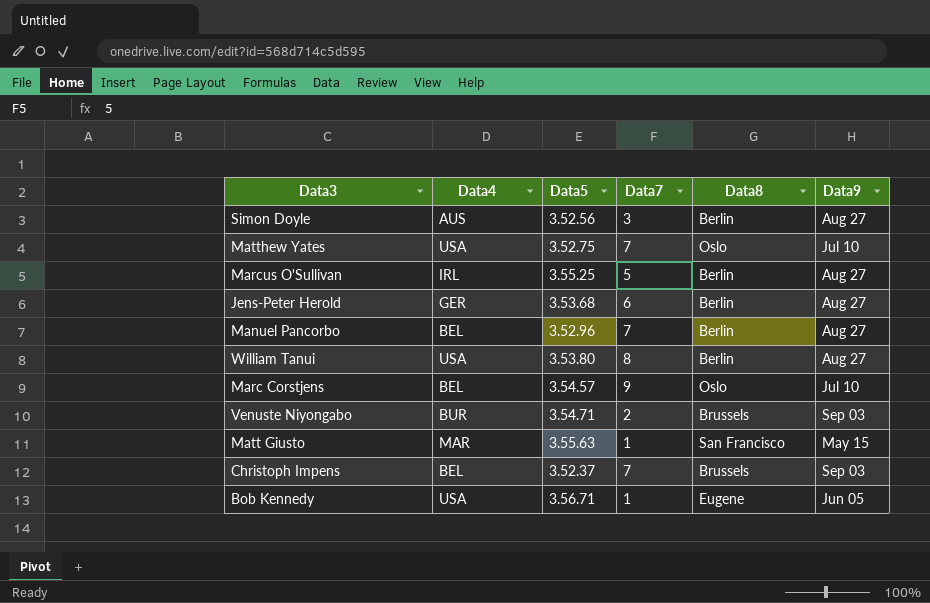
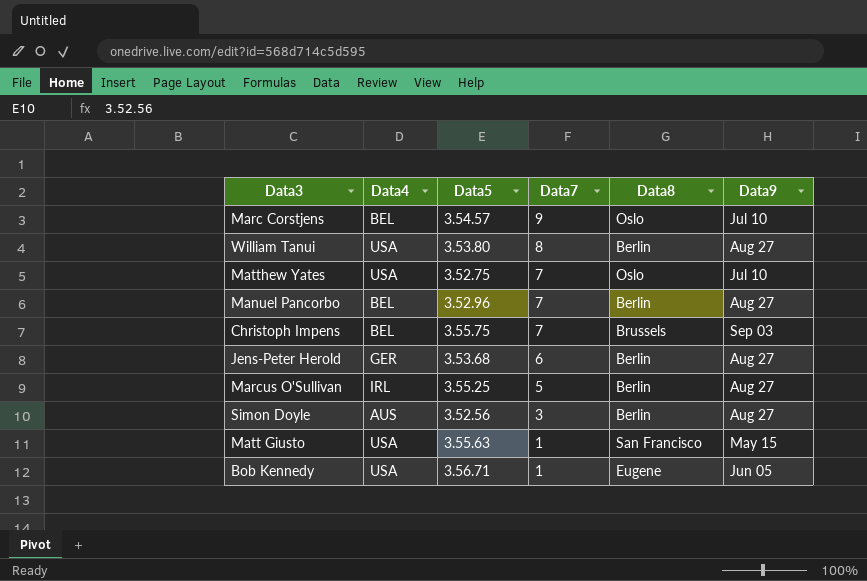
row order: none -> Data7 descending
row Venuste Niyongabo: BUR | 3.54.71 | 2 | Brussels | Sep 03 -> none
Christoph Impens | Data5: 3.52.37 -> 3.55.75
Matt Giusto | Data4: MAR -> USA

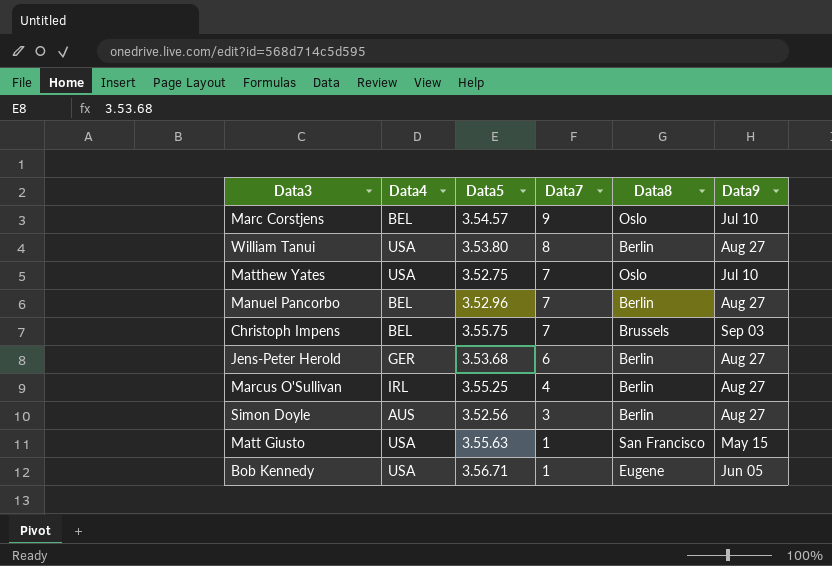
Marcus O'Sullivan | Data7: 5 -> 4

